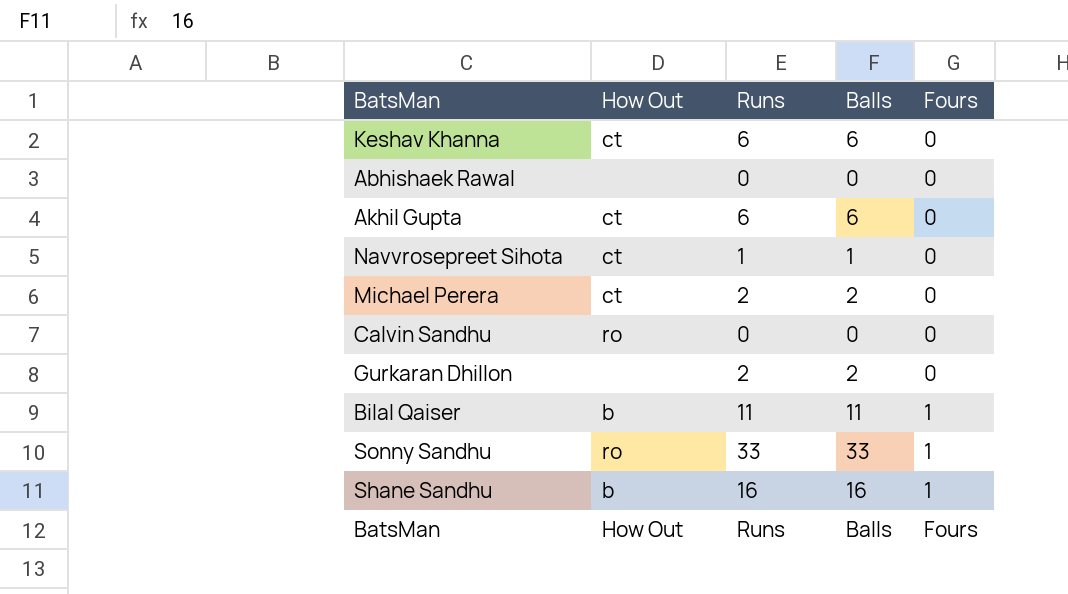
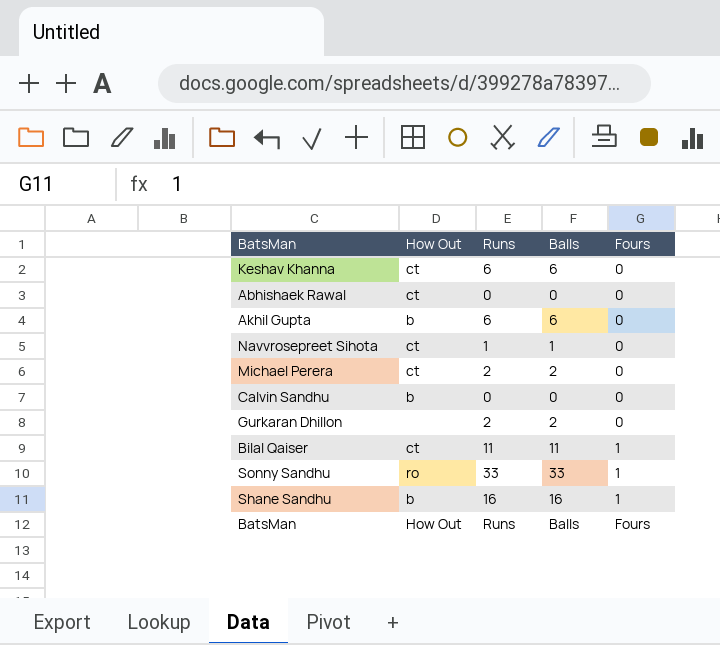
Abhishaek Rawal | How Out: none -> ct
Akhil Gupta | How Out: ct -> b
Calvin Sandhu | How Out: ro -> b
Bilal Qaiser | How Out: b -> ct

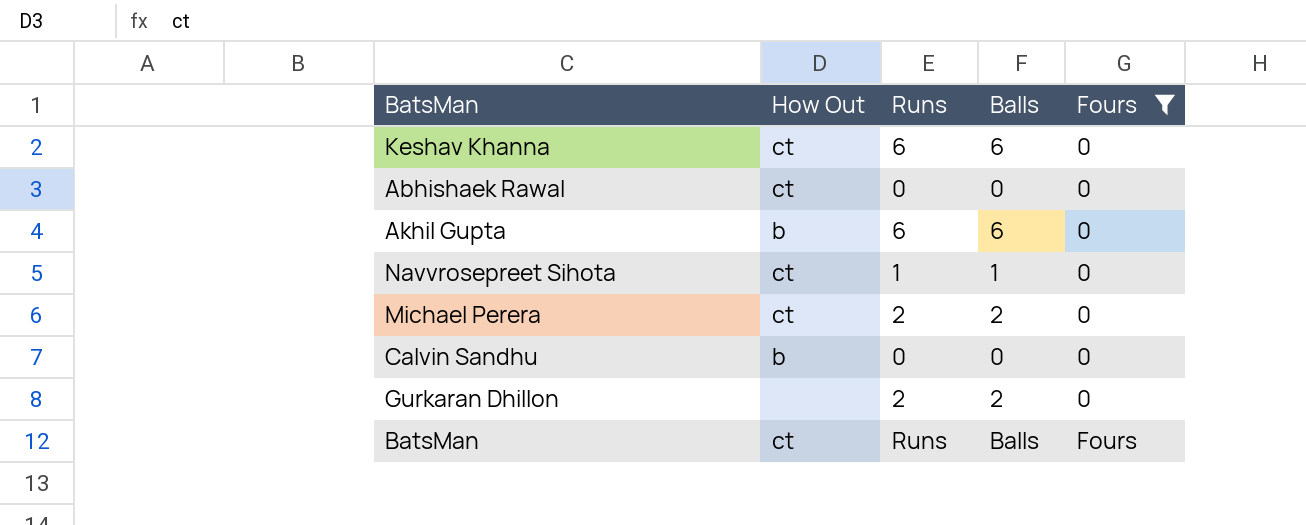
filter: none -> Fours != 1
BatsMan | How Out: How Out -> ct

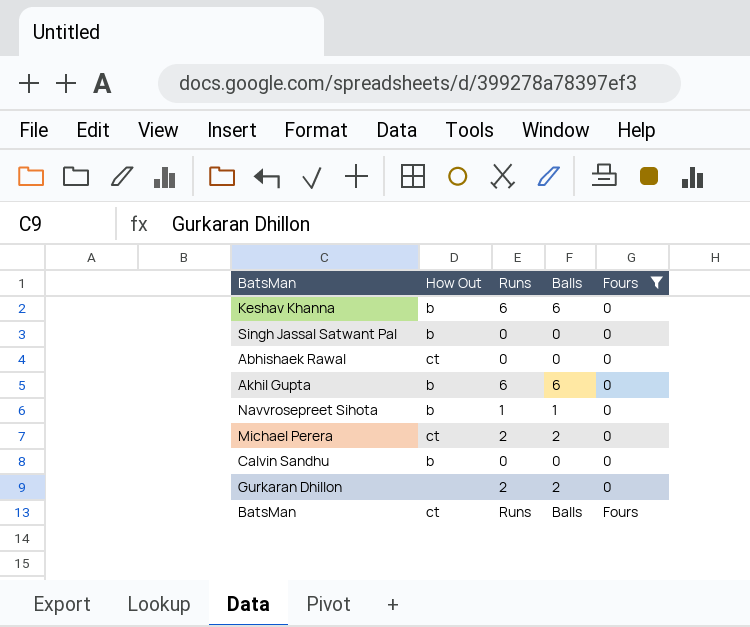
Keshav Khanna | How Out: ct -> b
row Singh Jassal Satwant Pal: none -> b | 0 | 0 | 0
Navvrosepreet Sihota | How Out: ct -> b

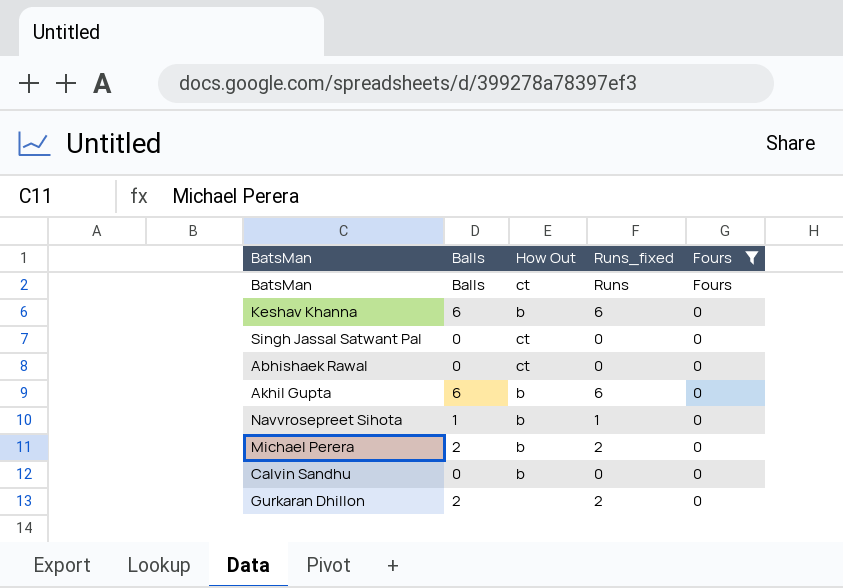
row order: Fours ascending -> Fours descending
column Balls | position: 4 -> 2
column name: Runs -> Runs_fixed
Singh Jassal Satwant Pal | How Out: b -> ct
Michael Perera | How Out: ct -> b

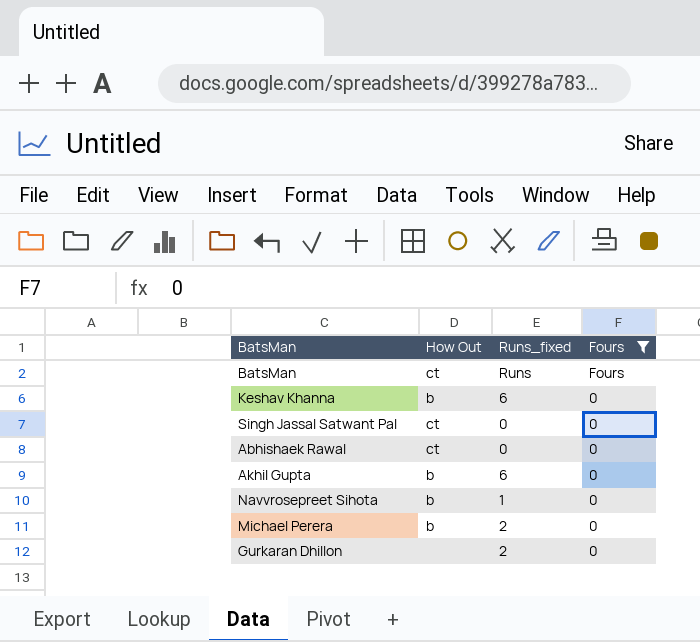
column Balls | position: 2 -> none
row Calvin Sandhu: 0 | b | 0 | 0 -> none

